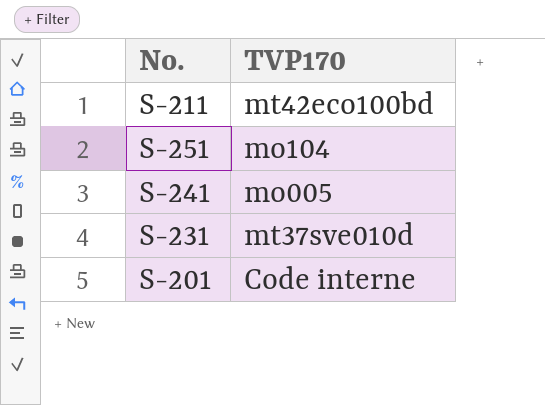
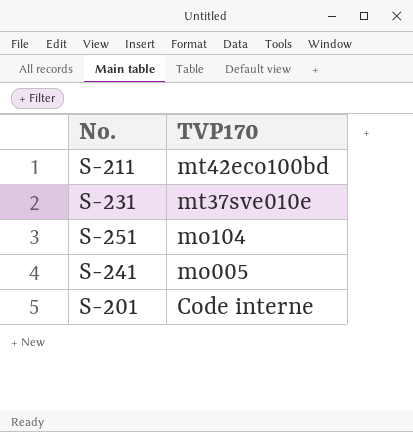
row order: none -> TVP170 descending
S-231 | TVP170: mt37sve010d -> mt37sve010e

